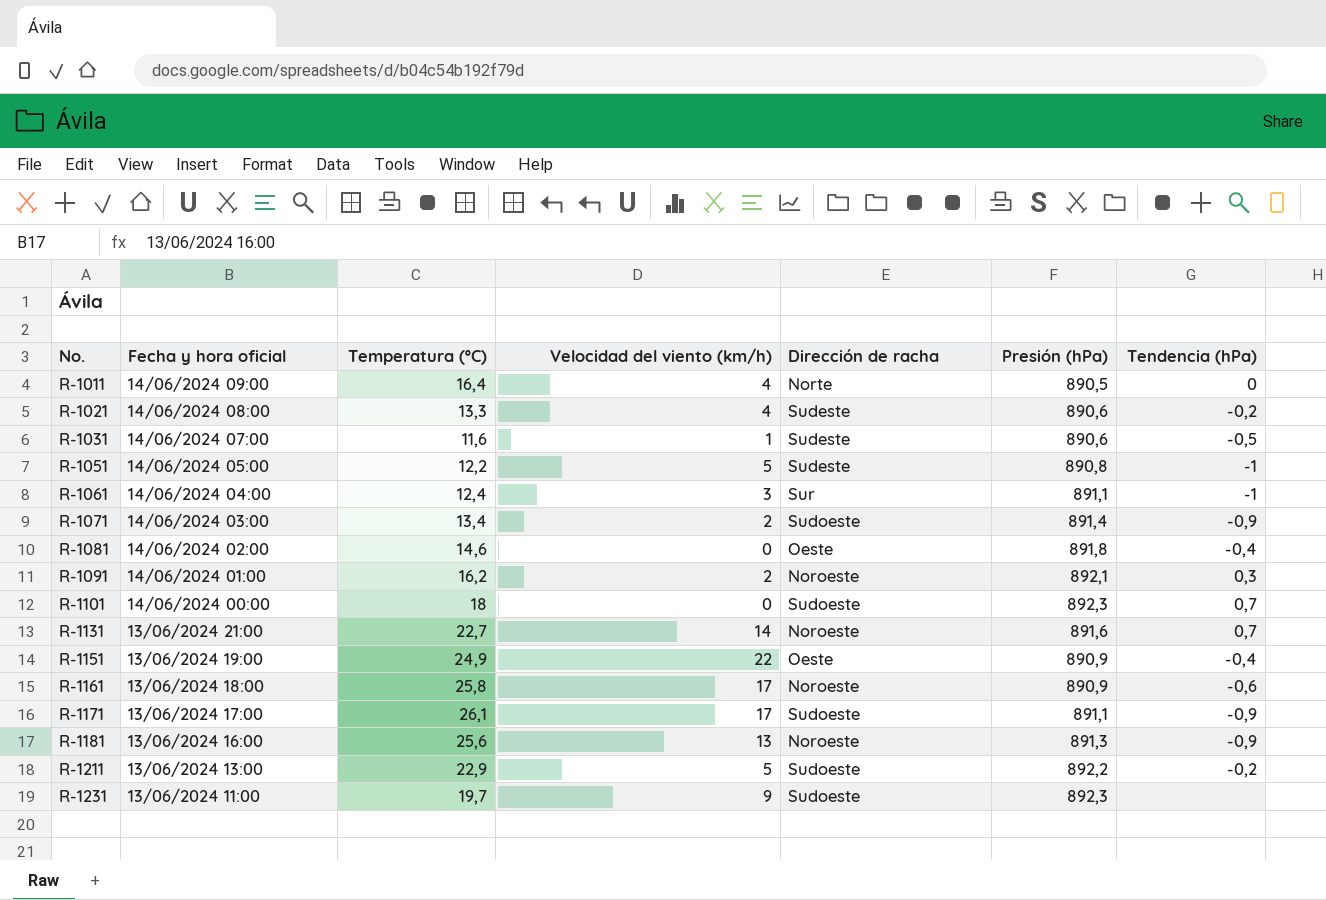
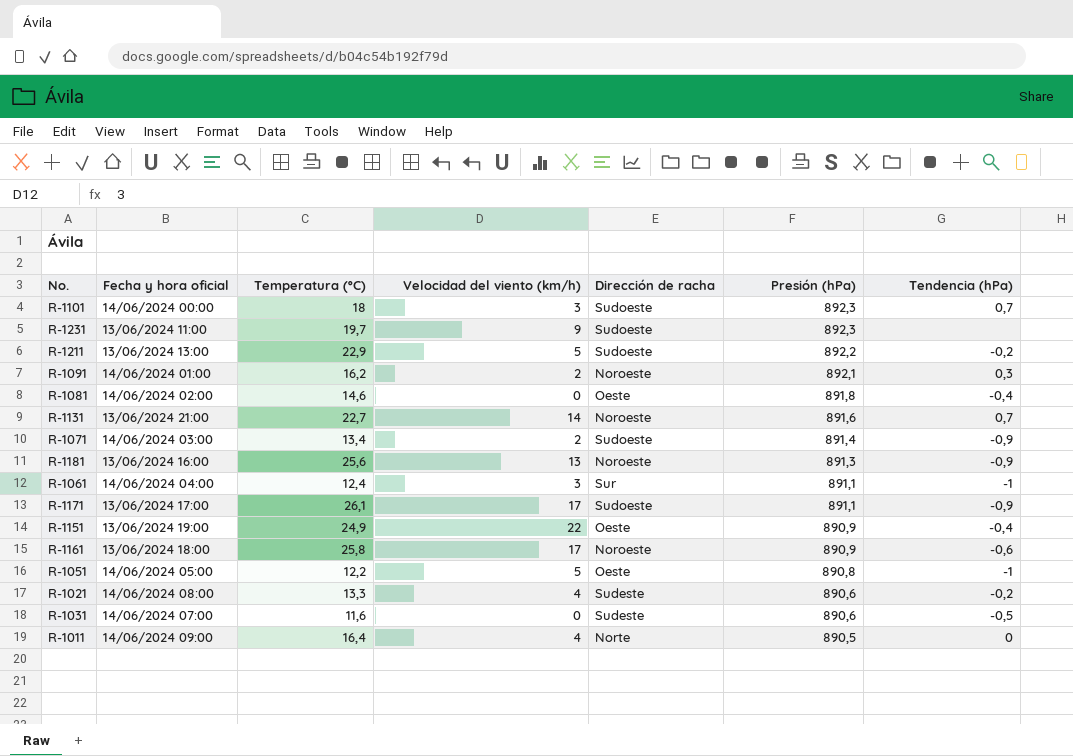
row order: No. ascending -> Presión (hPa) descending
R-1101 | Velocidad del viento (km/h): 0 -> 3
R-1051 | Dirección de racha: Sudeste -> Oeste
R-1031 | Velocidad del viento (km/h): 1 -> 0

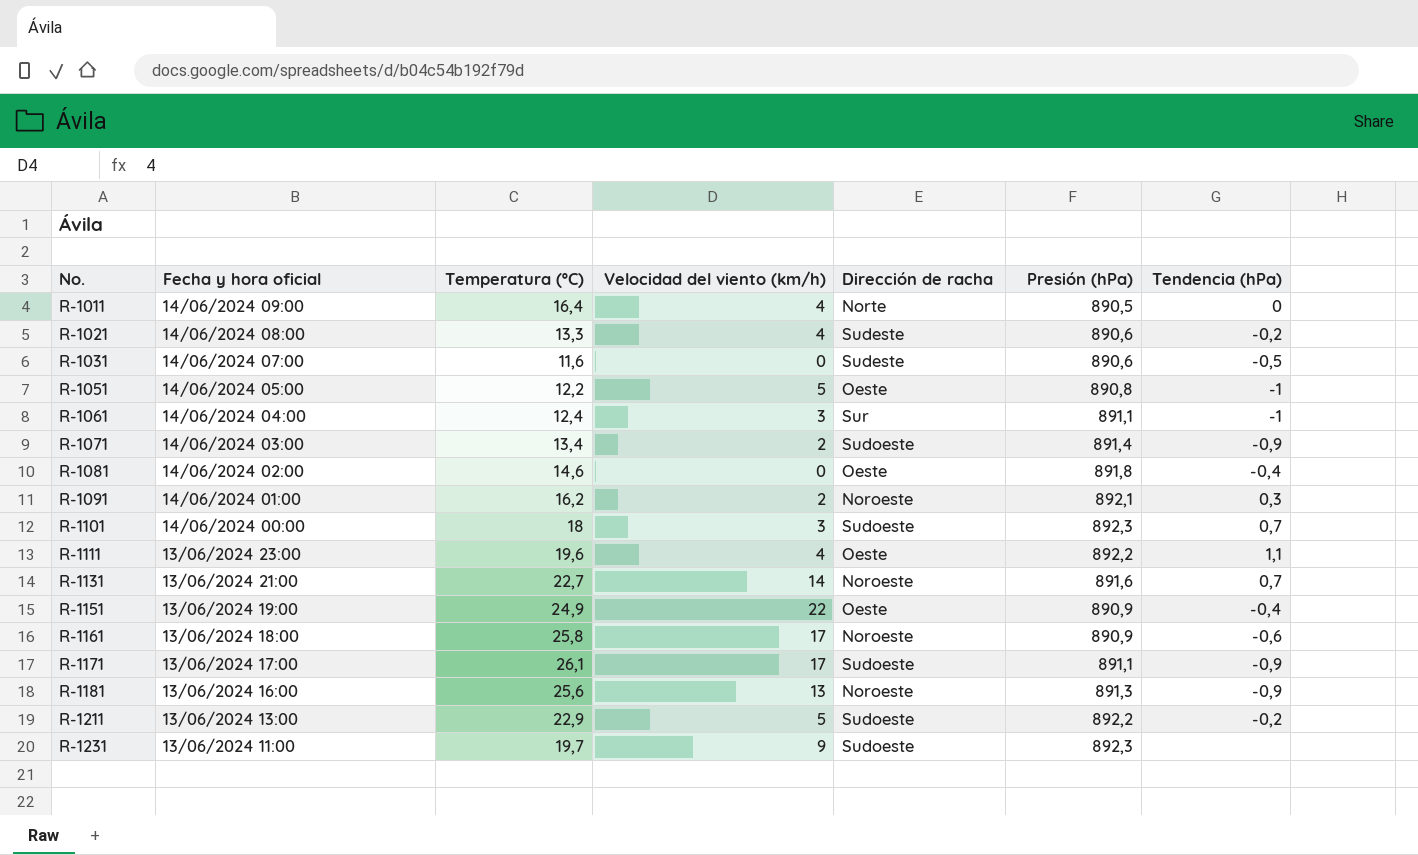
row order: Presión (hPa) descending -> No. ascending
row R-1111: none -> 13/06/2024 23:00 | 19,6 | 4 | Oeste | 892,2 | 1,1

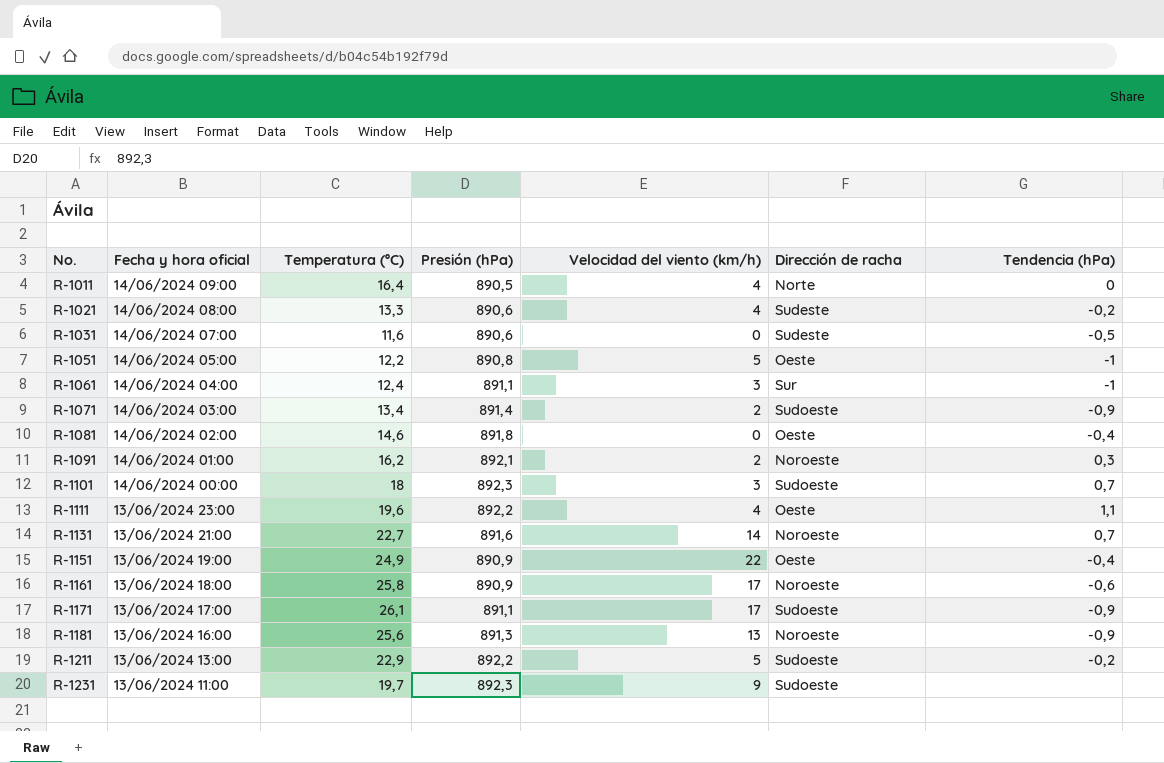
column Presión (hPa) | position: 6 -> 4

